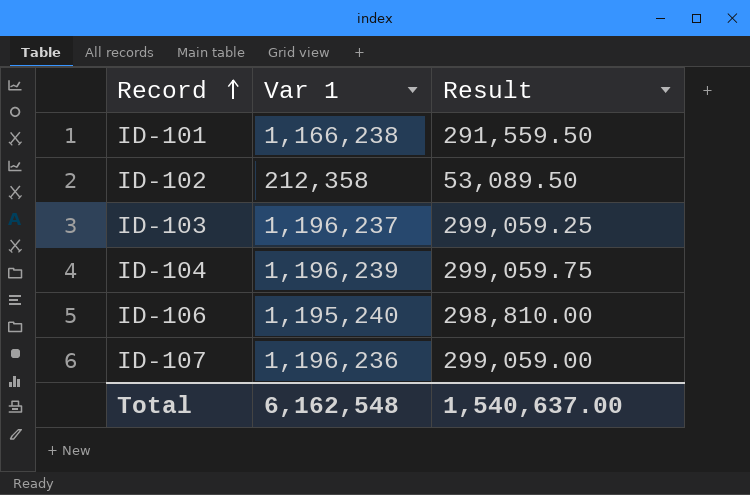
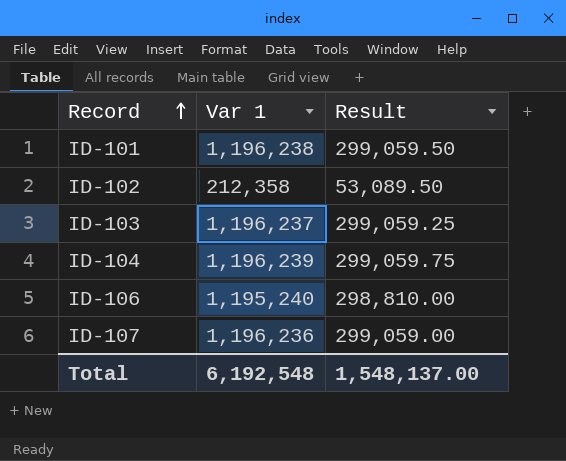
ID-101 | Var 1: 1,166,238 -> 1,196,238
ID-101 | Result: 291,559.50 -> 299,059.50
Total | Var 1: 6,162,548 -> 6,192,548
Total | Result: 1,540,637.00 -> 1,548,137.00

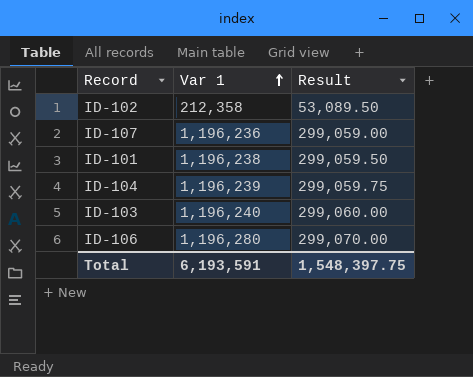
row order: Record ascending -> Var 1 ascending
ID-103 | Var 1: 1,196,237 -> 1,196,240
ID-103 | Result: 299,059.25 -> 299,060.00
ID-106 | Var 1: 1,195,240 -> 1,196,280
ID-106 | Result: 298,810.00 -> 299,070.00
Total | Var 1: 6,192,548 -> 6,193,591
Total | Result: 1,548,137.00 -> 1,548,397.75

